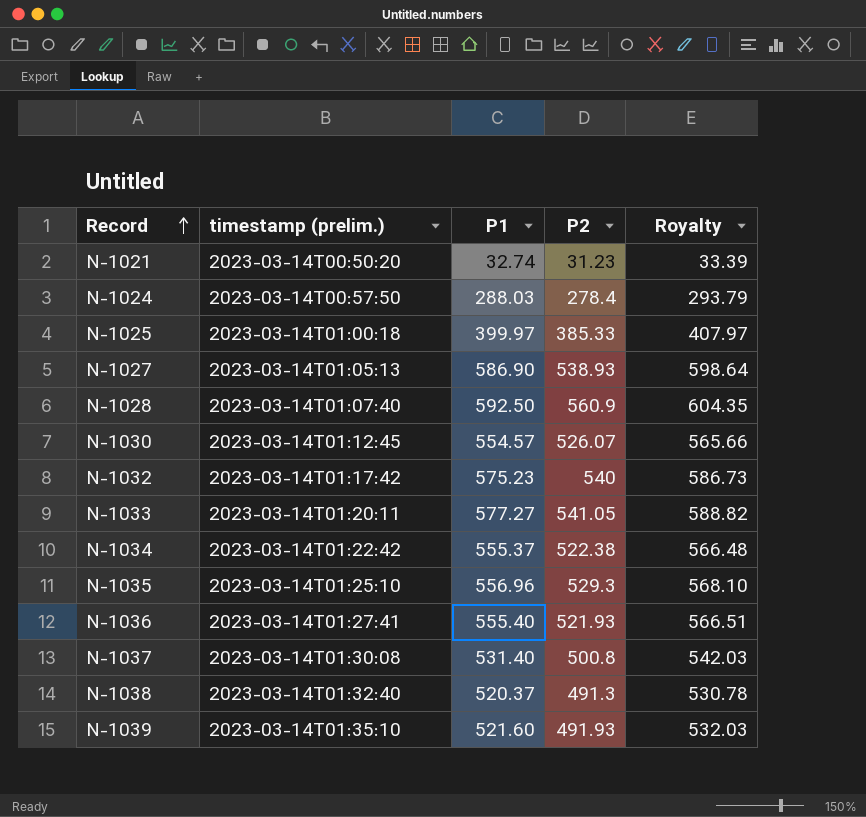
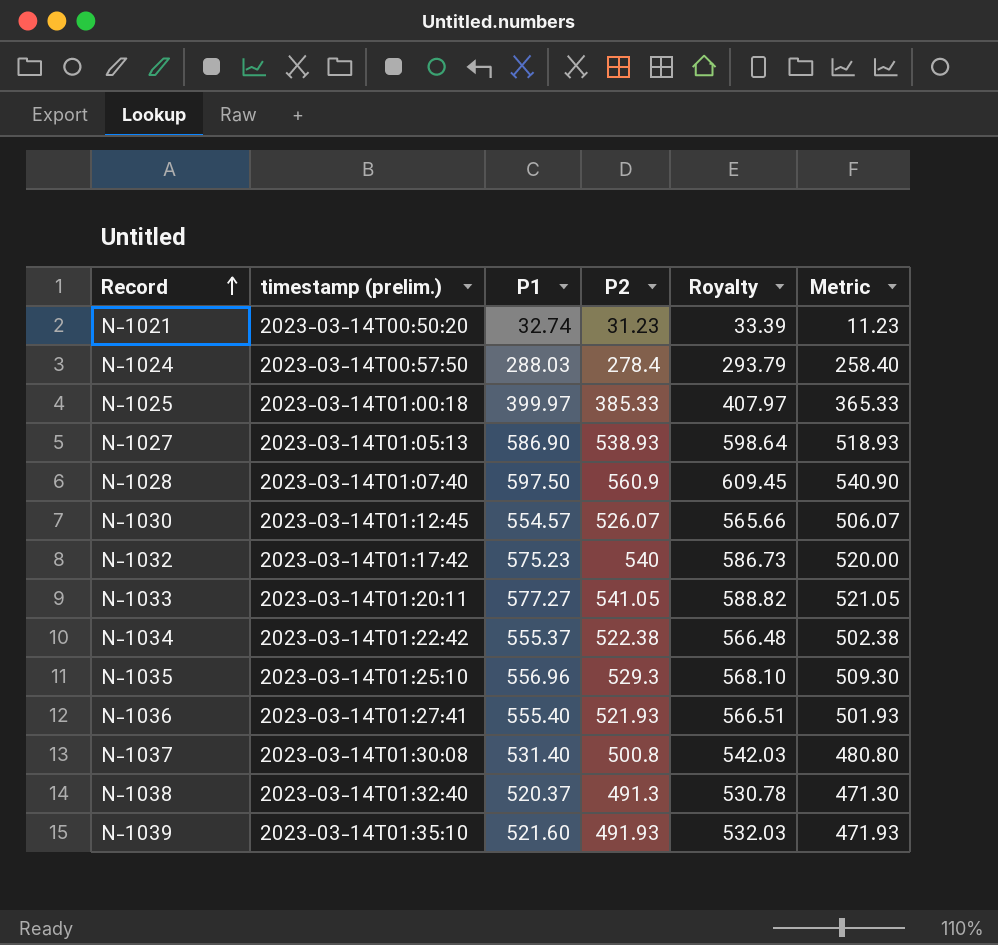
column Metric | formula: none -> [P2] - 20
N-1028 | P1: 592.50 -> 597.50
N-1028 | Royalty: 604.35 -> 609.45

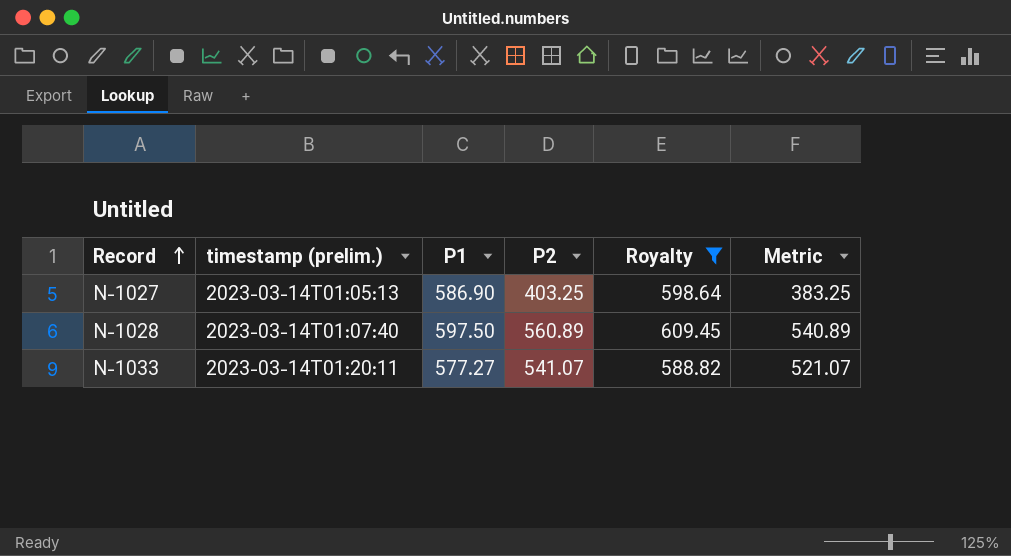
filter: none -> Royalty >= 588.82
N-1027 | P2: 538.93 -> 403.25
N-1027 | Metric: 518.93 -> 383.25
N-1028 | P2: 560.9 -> 560.89
N-1028 | Metric: 540.90 -> 540.89
N-1033 | P2: 541.05 -> 541.07
N-1033 | Metric: 521.05 -> 521.07

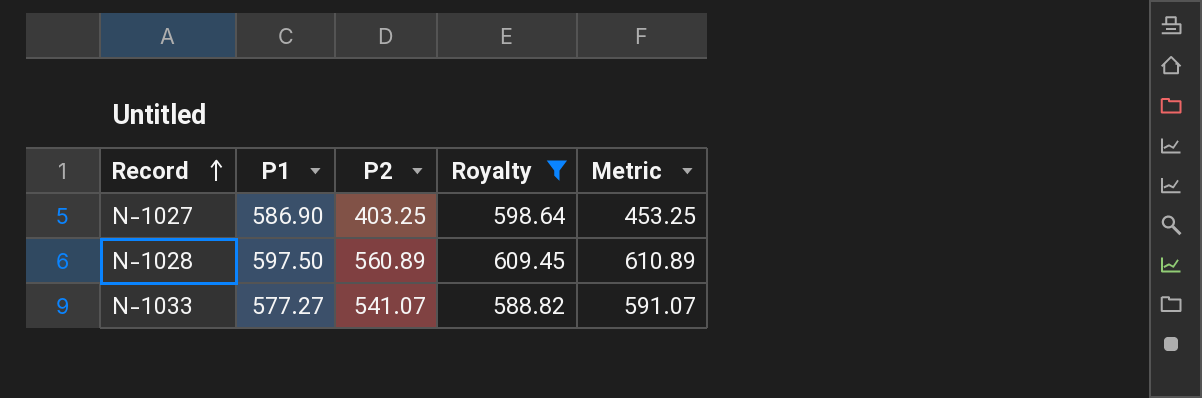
column timestamp (prelim.) | position: 2 -> none
column Metric | formula: [P2] - 20 -> [P2] + 50

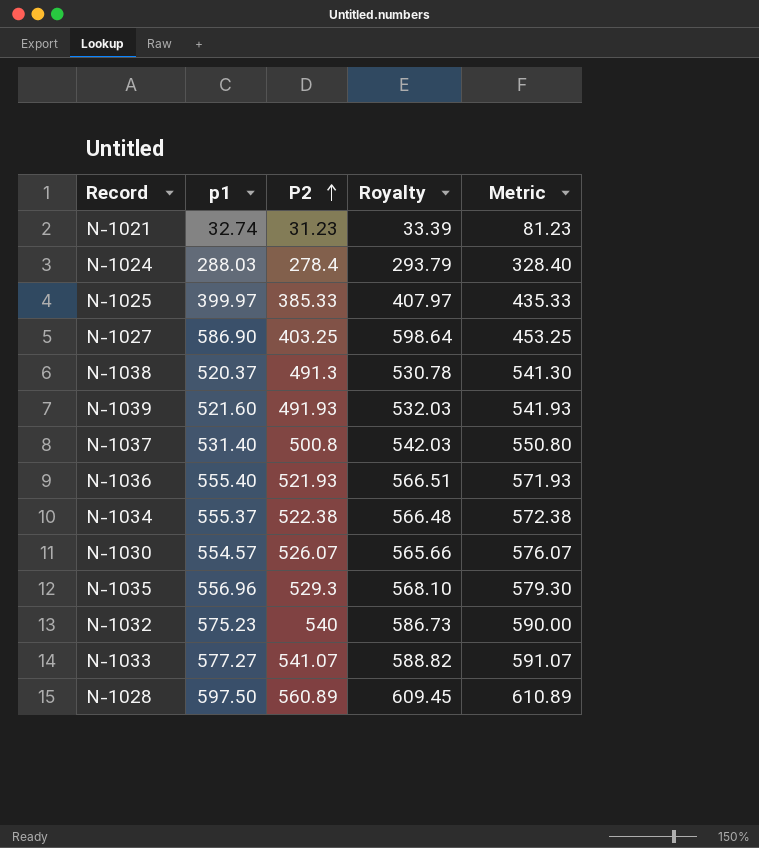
filter: Royalty >= 588.82 -> none
row order: Record ascending -> P2 ascending
column name: P1 -> p1

